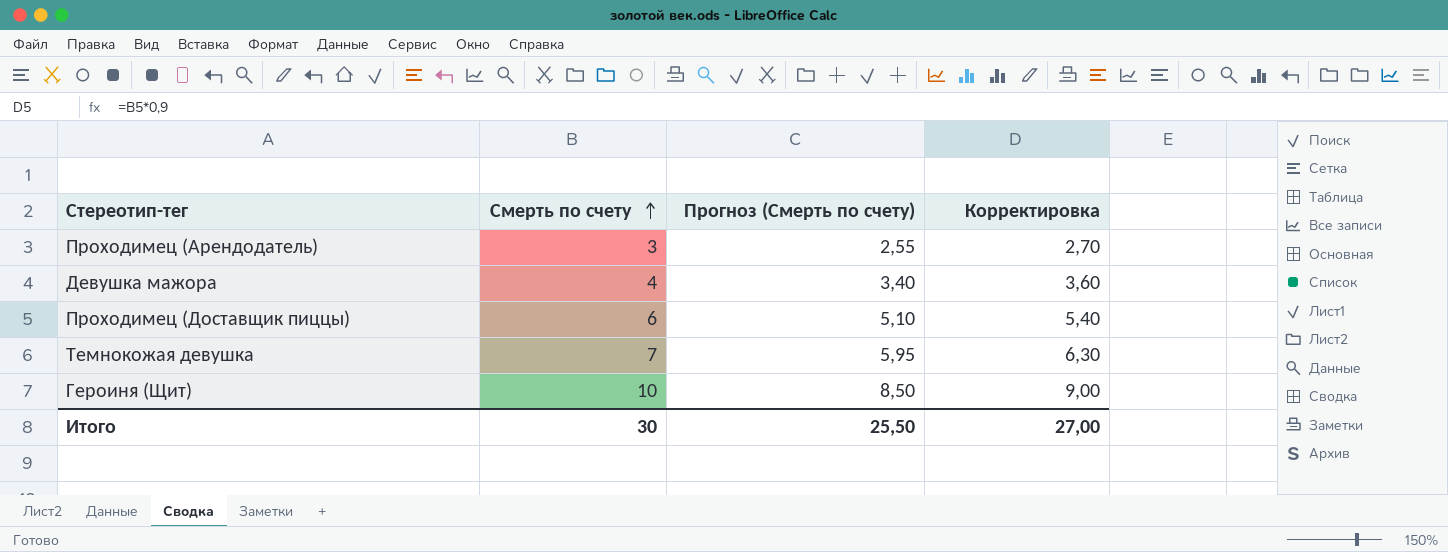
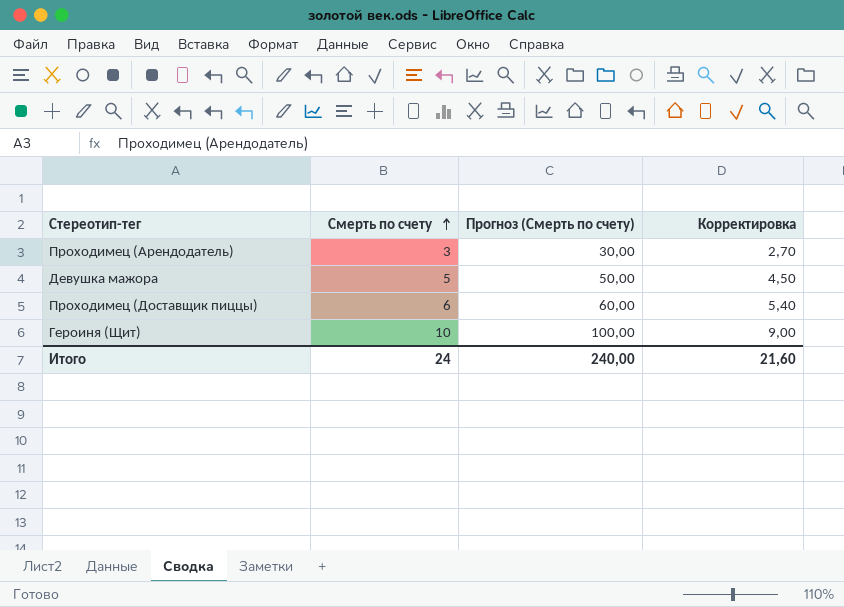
column Прогноз (Смерть по счету) | formula: [Смерть по счету] * 0,85 -> [Смерть по счету] * 10
row Темнокожая девушка: 7 | 5,95 | 6,30 -> none
Девушка мажора | Смерть по счету: 4 -> 5
Девушка мажора | Корректировка: 3,60 -> 4,50
Итого | Смерть по счету: 30 -> 24
Итого | Прогноз (Смерть по счету): 25,50 -> 240,00
Итого | Корректировка: 27,00 -> 21,60

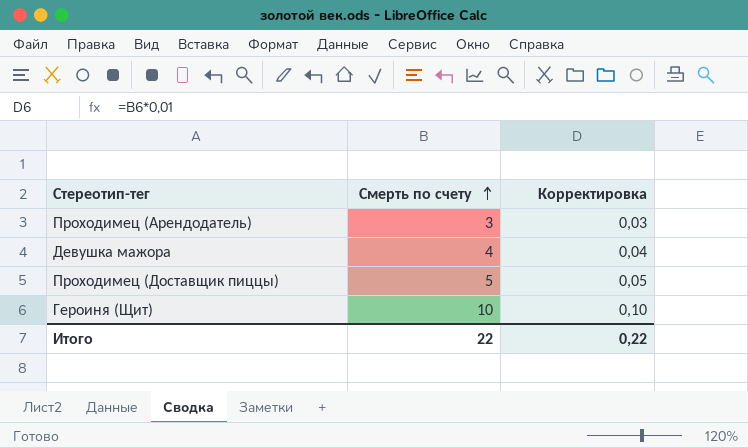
column Прогноз (Смерть по счету) | formula: [Смерть по счету] * 10 -> none
column Корректировка | formula: [Смерть по счету] * 0,9 -> [Смерть по счету] * 0,01
Девушка мажора | Смерть по счету: 5 -> 4
Проходимец (Доставщик пиццы) | Смерть по счету: 6 -> 5
Итого | Смерть по счету: 24 -> 22
Итого | Корректировка: 21,60 -> 0,22

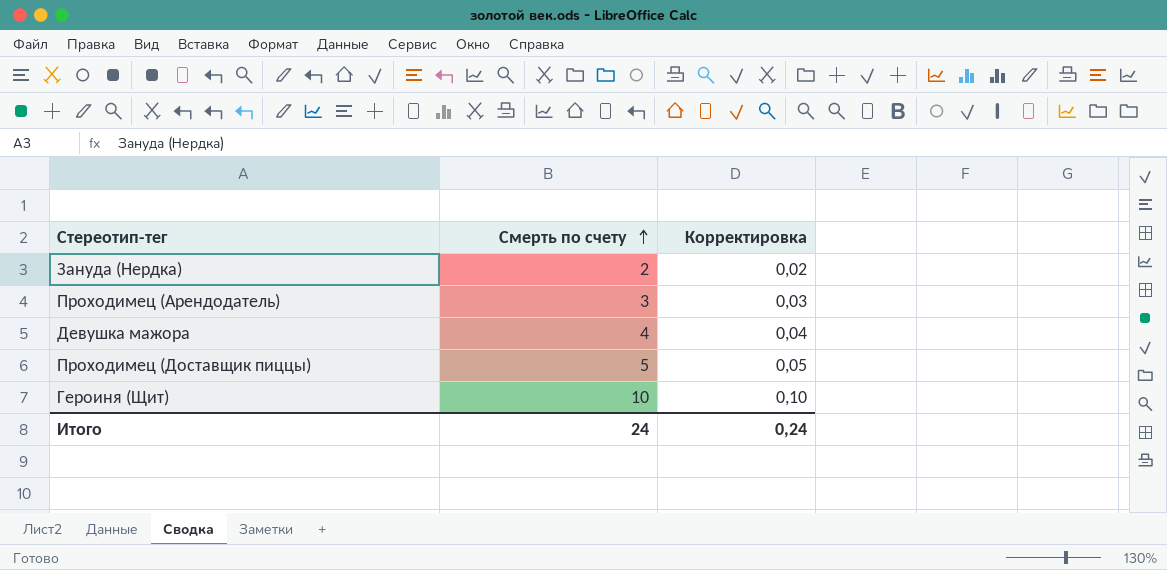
row Зануда (Нердка): none -> 2 | 0,02
Итого | Смерть по счету: 22 -> 24
Итого | Корректировка: 0,22 -> 0,24

